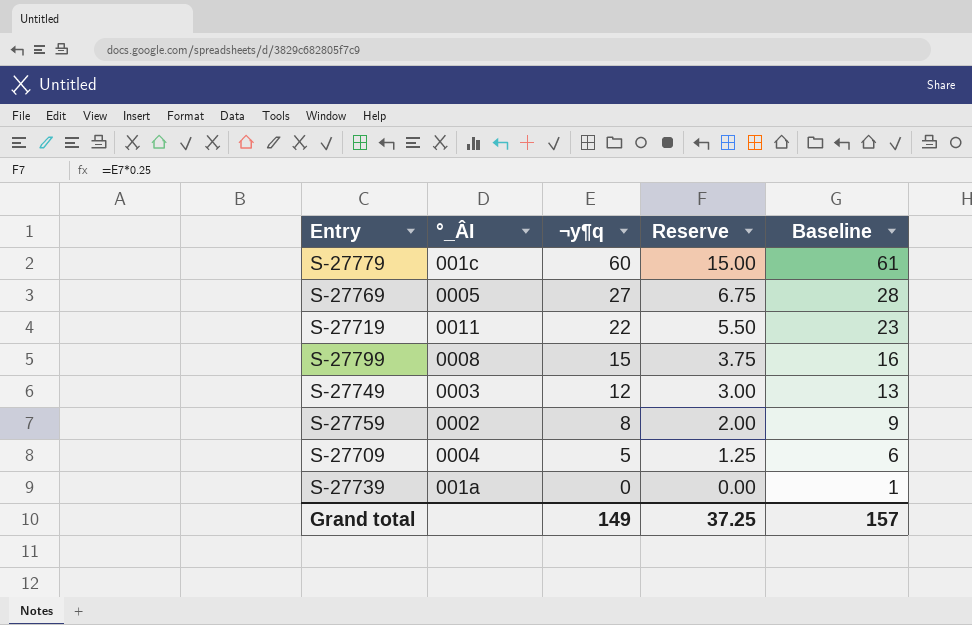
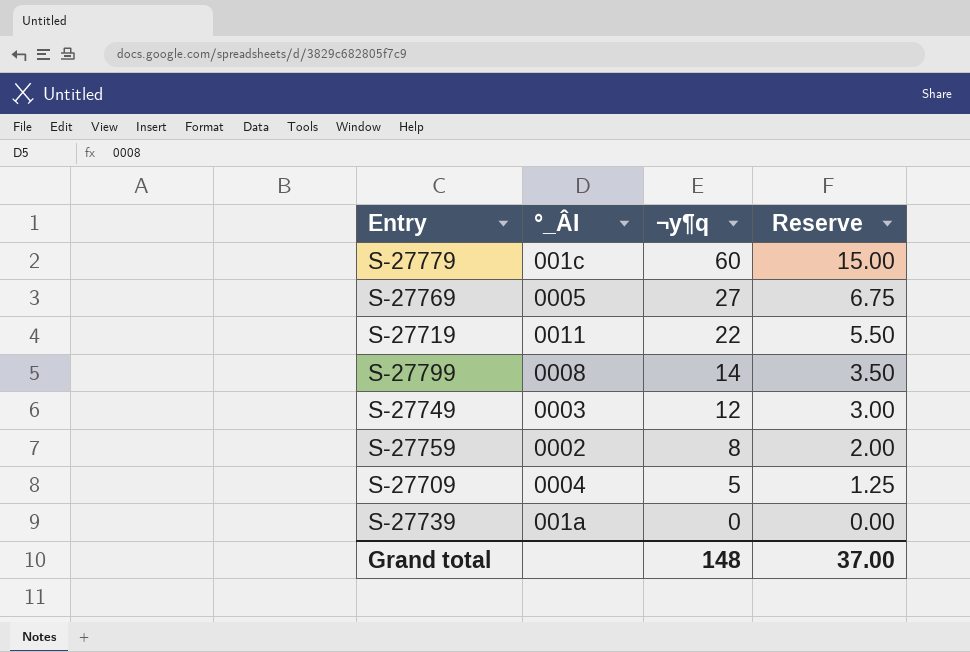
column Baseline | formula: [¬y¶q] + 1 -> none
S-27799 | ¬y¶q: 15 -> 14
S-27799 | Reserve: 3.75 -> 3.50
Grand total | ¬y¶q: 149 -> 148
Grand total | Reserve: 37.25 -> 37.00

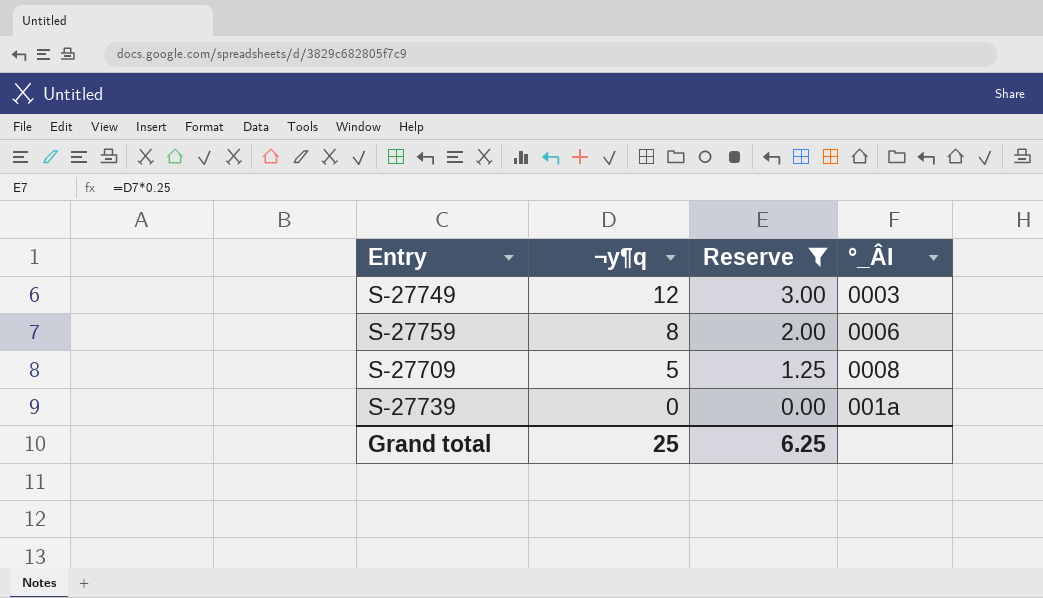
filter: none -> Reserve <= 3.00
column °_ÂI | position: 2 -> 4
S-27759 | °_ÂI: 0002 -> 0006
S-27709 | °_ÂI: 0004 -> 0008
Grand total | ¬y¶q: 148 -> 25
Grand total | Reserve: 37.00 -> 6.25

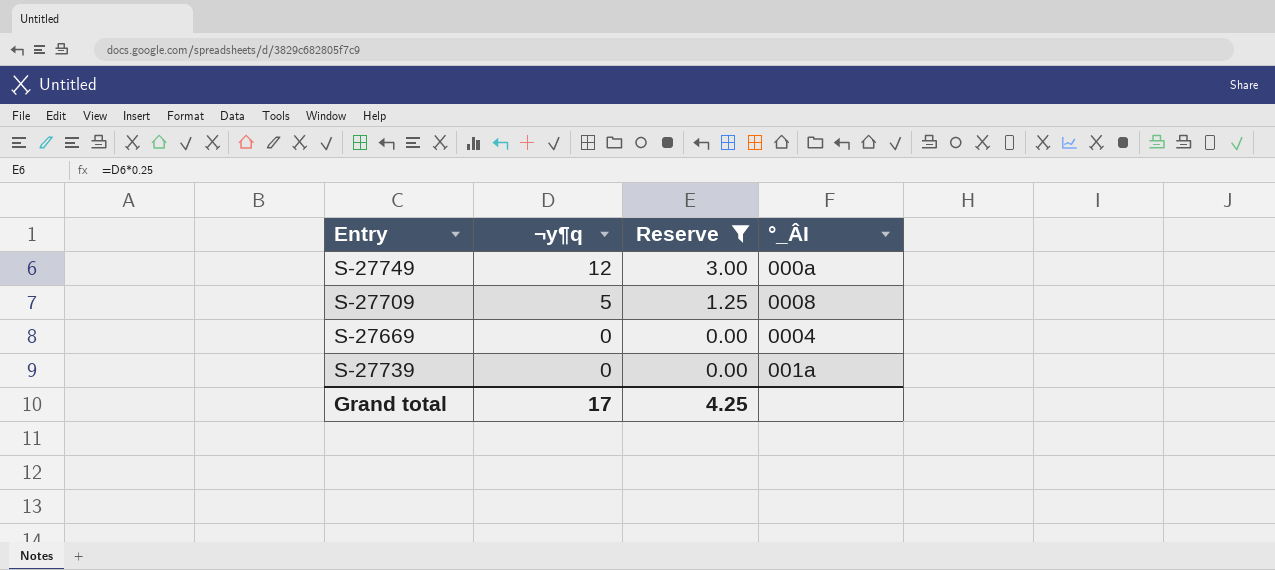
row S-27759: 8 | 2.00 | 0006 -> none
S-27749 | °_ÂI: 0003 -> 000a
row S-27669: none -> 0 | 0.00 | 0004
Grand total | ¬y¶q: 25 -> 17
Grand total | Reserve: 6.25 -> 4.25

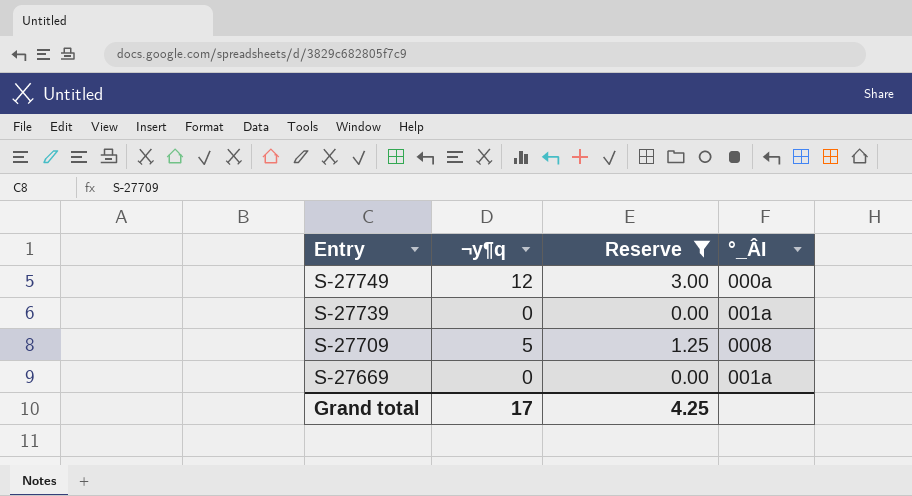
row order: ¬y¶q descending -> Entry descending
S-27669 | °_ÂI: 0004 -> 001a

